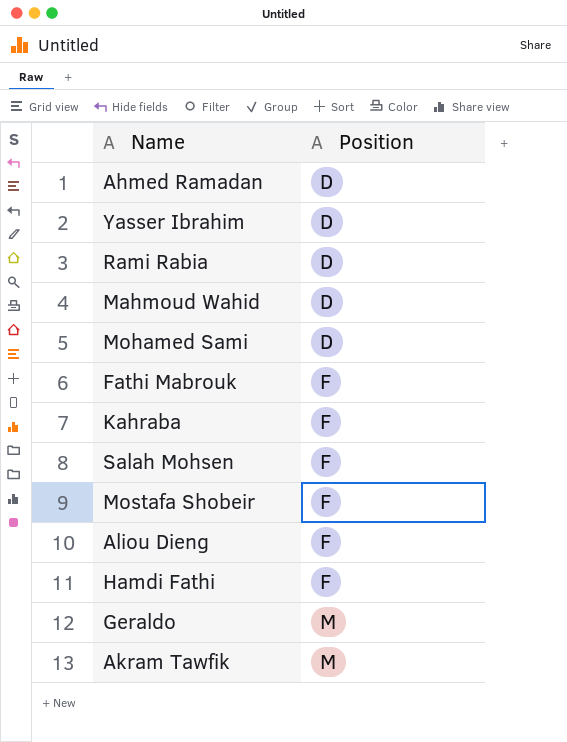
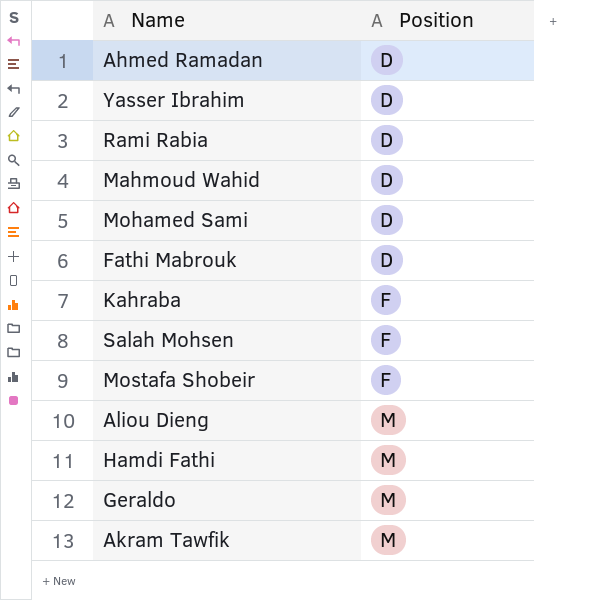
Fathi Mabrouk | Position: F -> D
Aliou Dieng | Position: F -> M
Hamdi Fathi | Position: F -> M

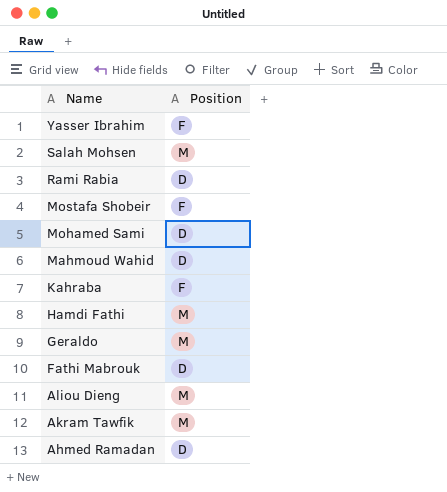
row order: Position ascending -> Name descending
Yasser Ibrahim | Position: D -> F
Salah Mohsen | Position: F -> M

